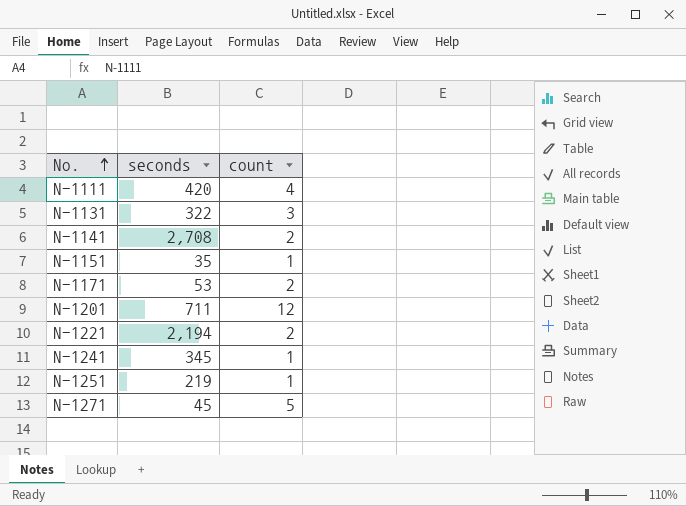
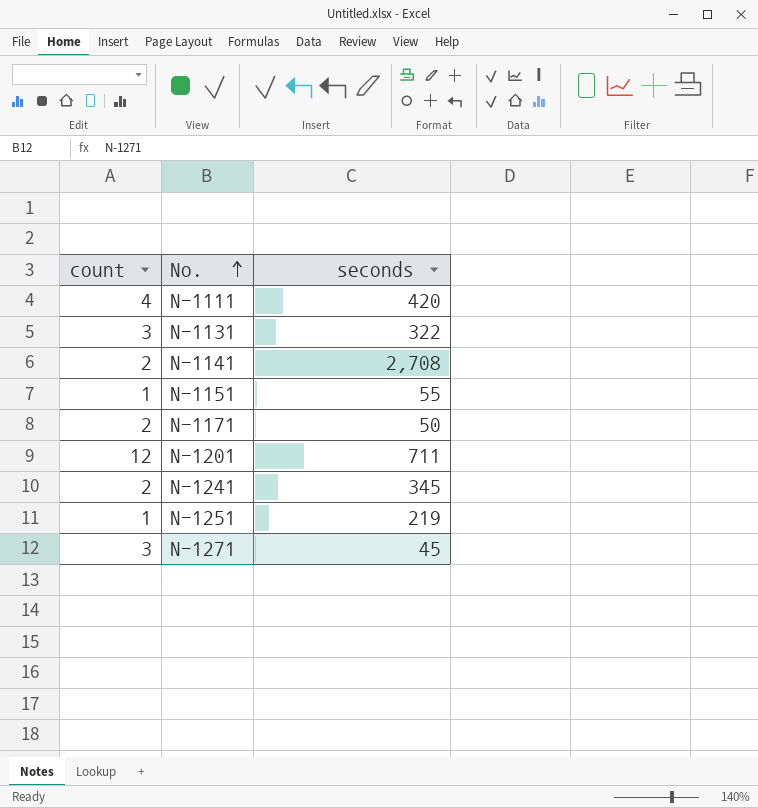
column count | position: 3 -> 1
row N-1221: 2,194 | 2 -> none
N-1151 | seconds: 35 -> 55
N-1171 | seconds: 53 -> 50
N-1241 | count: 1 -> 2
N-1271 | count: 5 -> 3

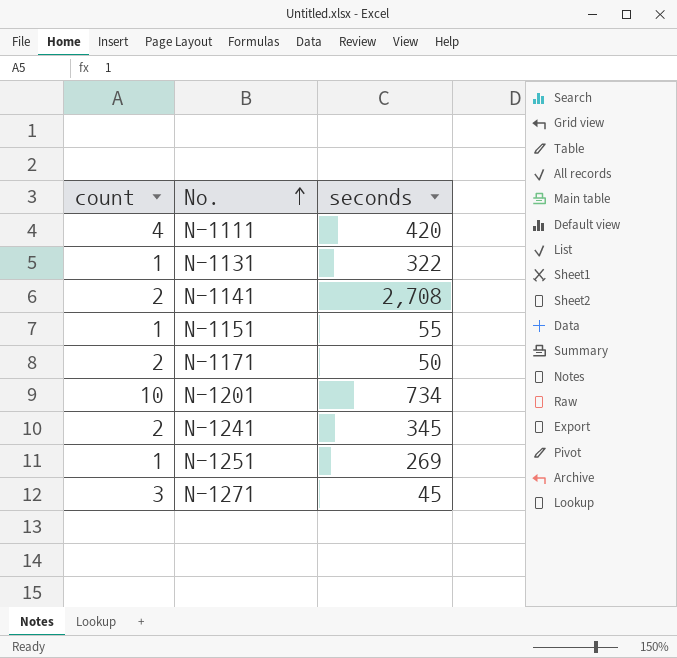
N-1131 | count: 3 -> 1
N-1201 | count: 12 -> 10
N-1201 | seconds: 711 -> 734
N-1251 | seconds: 219 -> 269

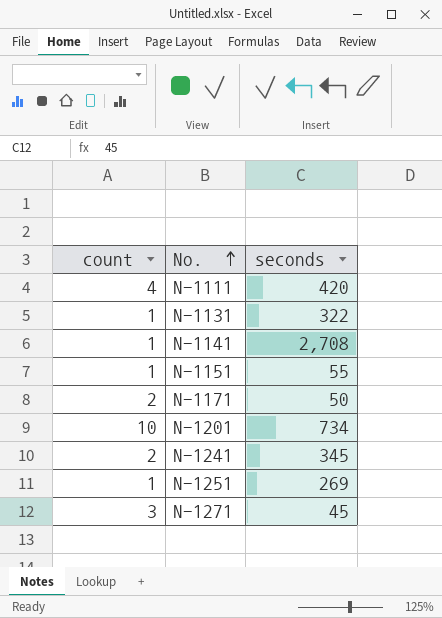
N-1141 | count: 2 -> 1

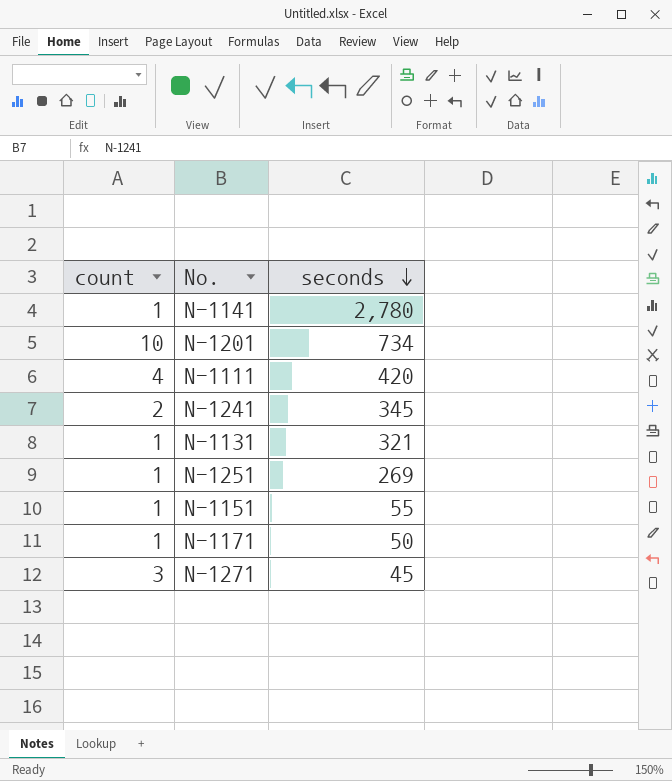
row order: No. ascending -> seconds descending
N-1141 | seconds: 2,708 -> 2,780
N-1131 | seconds: 322 -> 321
N-1171 | count: 2 -> 1

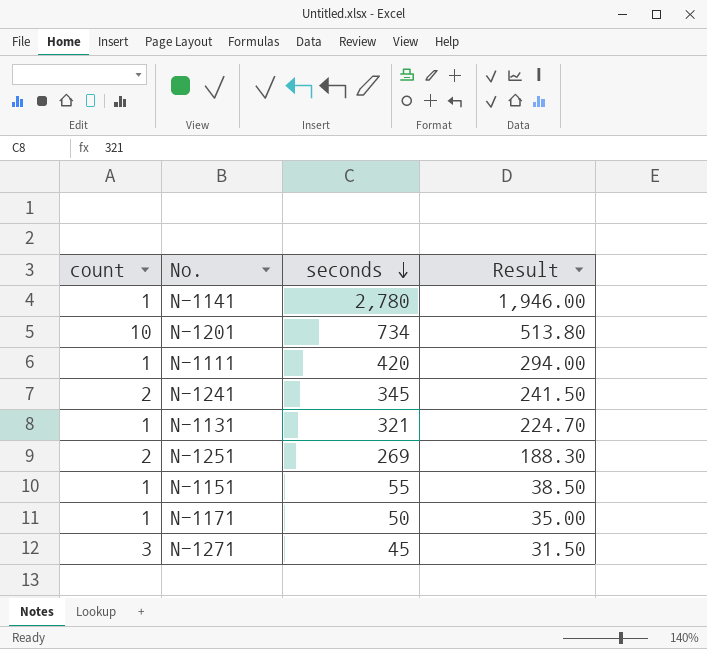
column Result | formula: none -> [seconds] * 0.7
N-1111 | count: 4 -> 1
N-1251 | count: 1 -> 2

